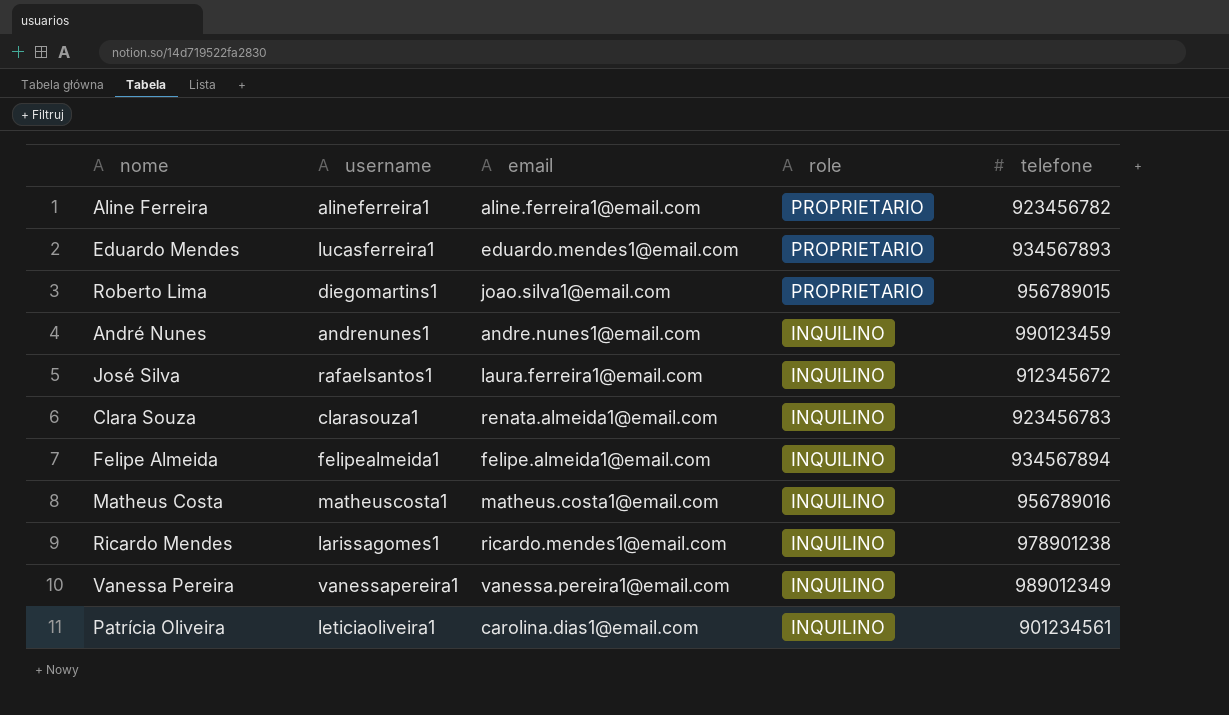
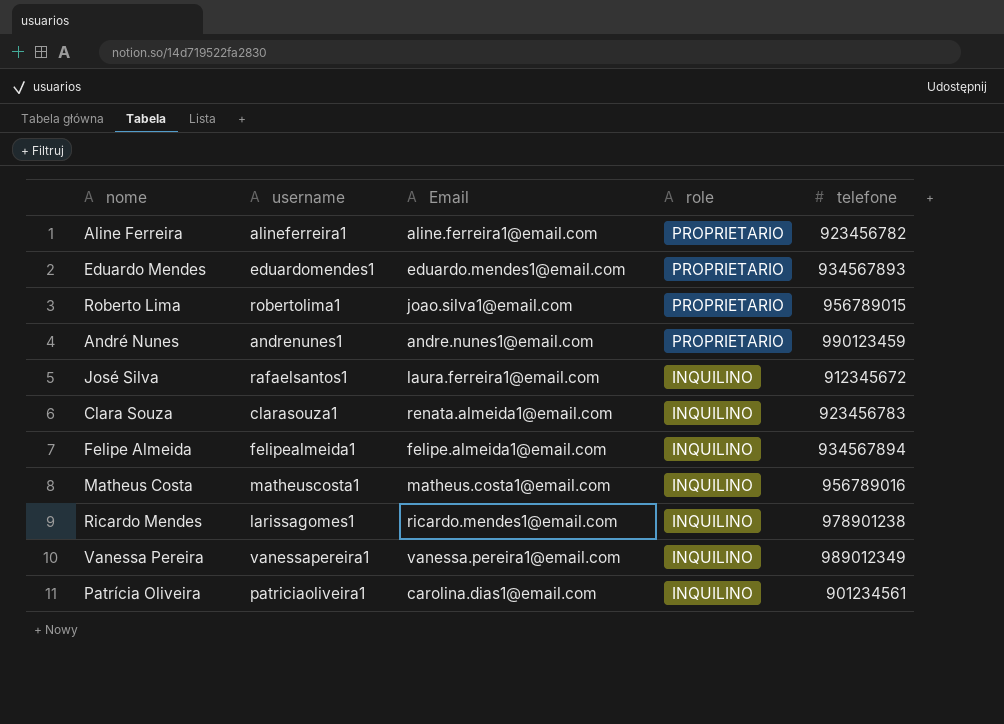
column name: email -> Email
Eduardo Mendes | username: lucasferreira1 -> eduardomendes1
Roberto Lima | username: diegomartins1 -> robertolima1
André Nunes | role: INQUILINO -> PROPRIETARIO
Patrícia Oliveira | username: leticiaoliveira1 -> patriciaoliveira1

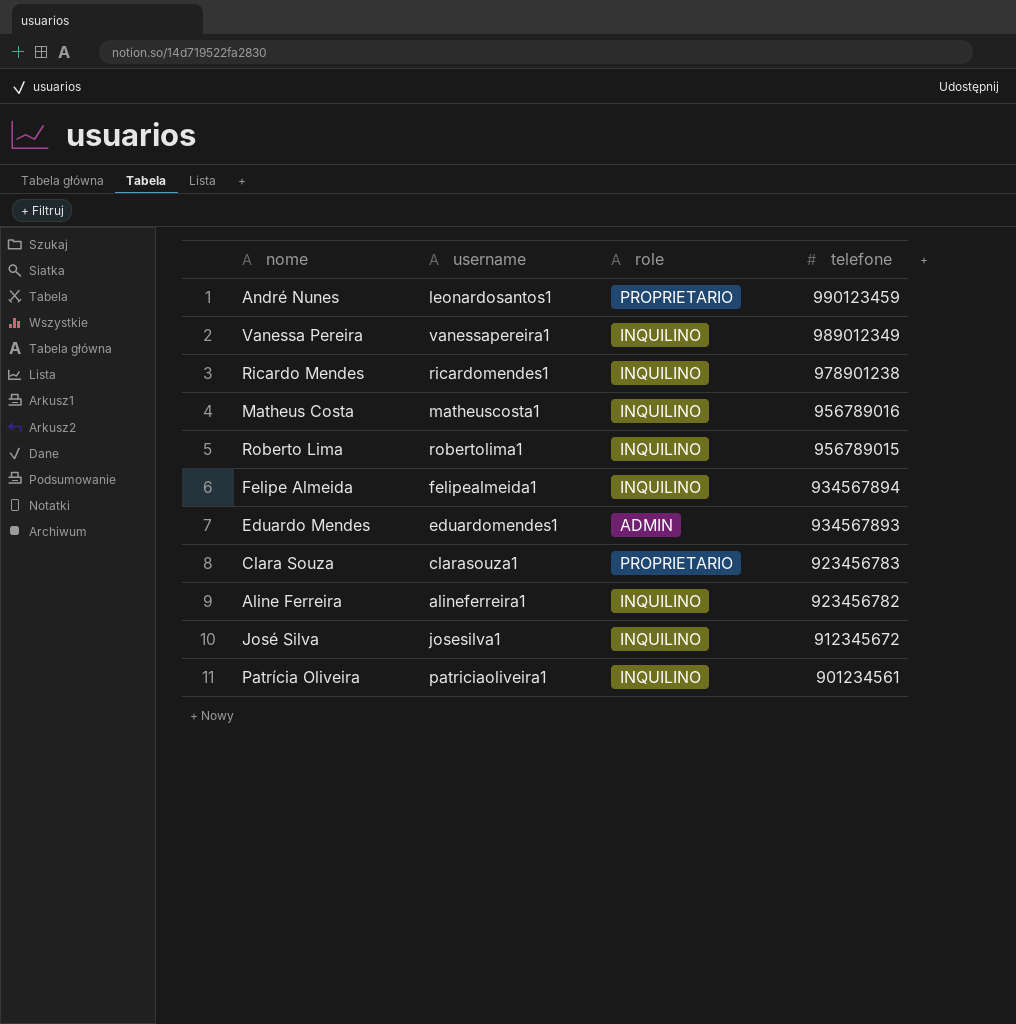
row order: role descending -> telefone descending
column Email | position: 3 -> none
André Nunes | username: andrenunes1 -> leonardosantos1
Ricardo Mendes | username: larissagomes1 -> ricardomendes1
Roberto Lima | role: PROPRIETARIO -> INQUILINO
Eduardo Mendes | role: PROPRIETARIO -> ADMIN
Clara Souza | role: INQUILINO -> PROPRIETARIO
Aline Ferreira | role: PROPRIETARIO -> INQUILINO
José Silva | username: rafaelsantos1 -> josesilva1

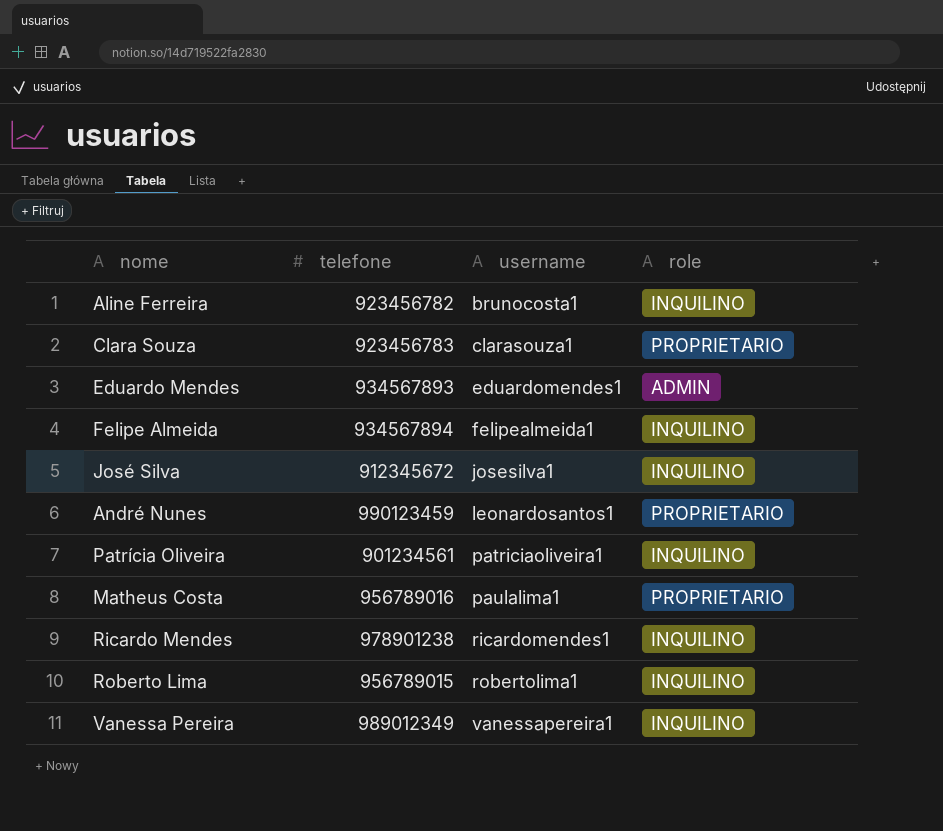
row order: telefone descending -> username ascending
column telefone | position: 4 -> 2
Aline Ferreira | username: alineferreira1 -> brunocosta1
Matheus Costa | username: matheuscosta1 -> paulalima1
Matheus Costa | role: INQUILINO -> PROPRIETARIO

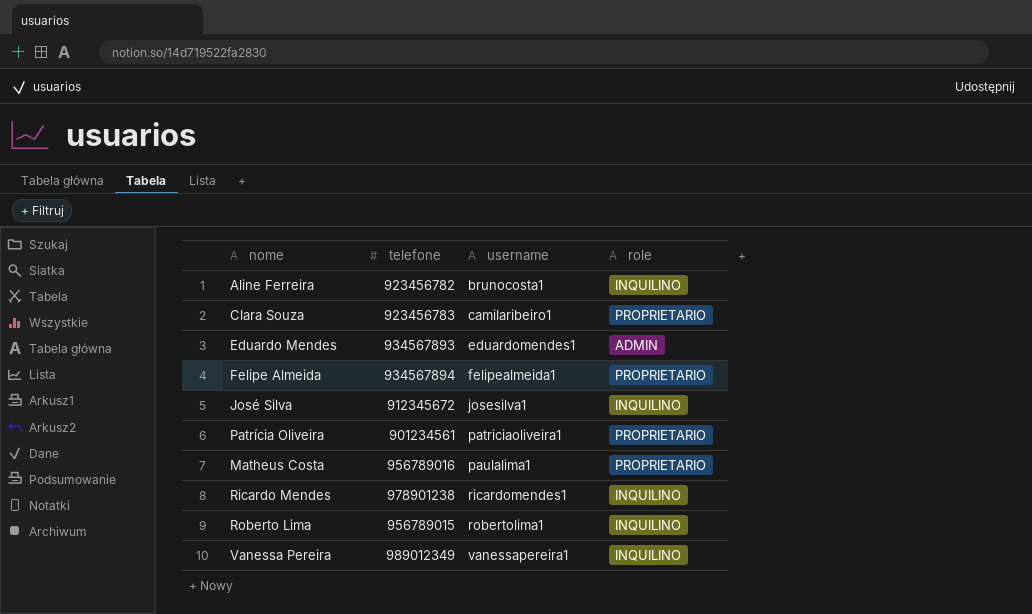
row André Nunes: 990123459 | leonardosantos1 | PROPRIETARIO -> none
Clara Souza | username: clarasouza1 -> camilaribeiro1
Felipe Almeida | role: INQUILINO -> PROPRIETARIO
Patrícia Oliveira | role: INQUILINO -> PROPRIETARIO

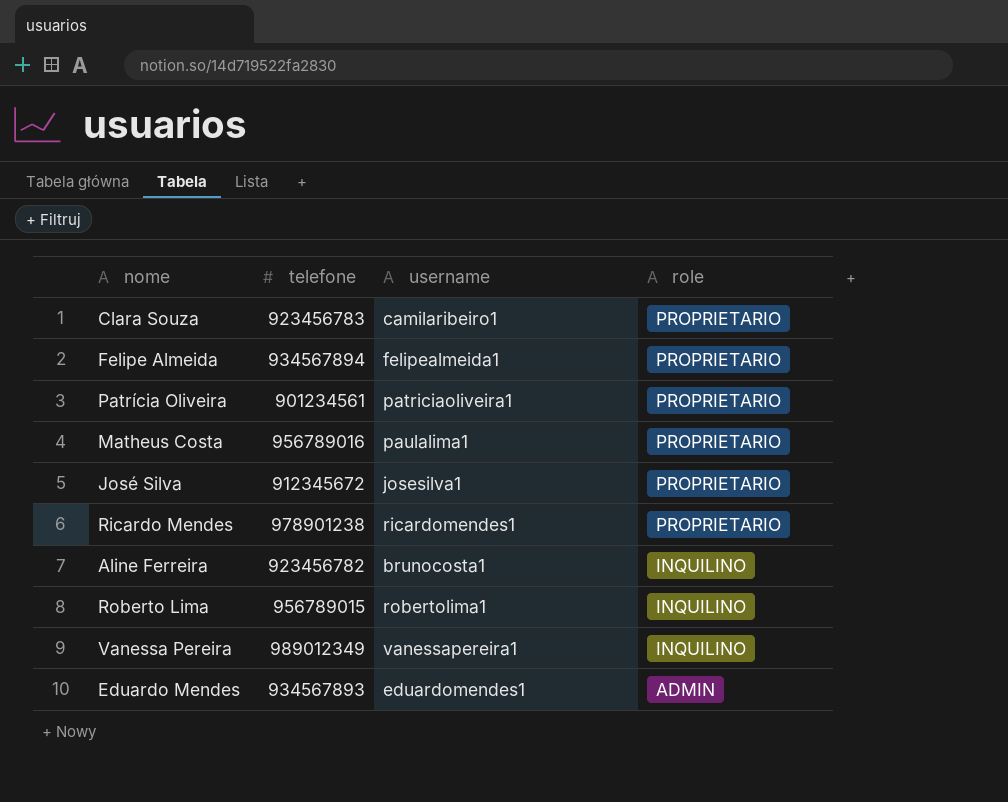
row order: username ascending -> role descending
José Silva | role: INQUILINO -> PROPRIETARIO
Ricardo Mendes | role: INQUILINO -> PROPRIETARIO

